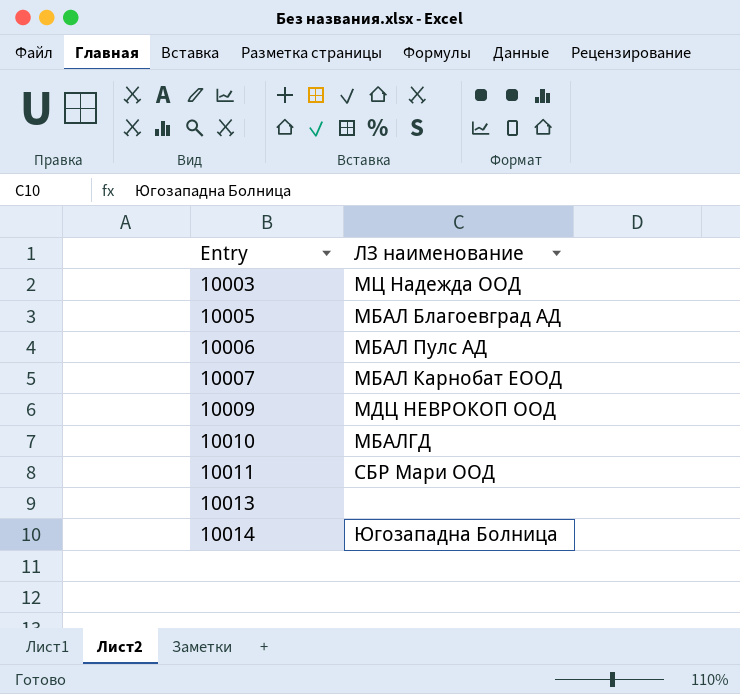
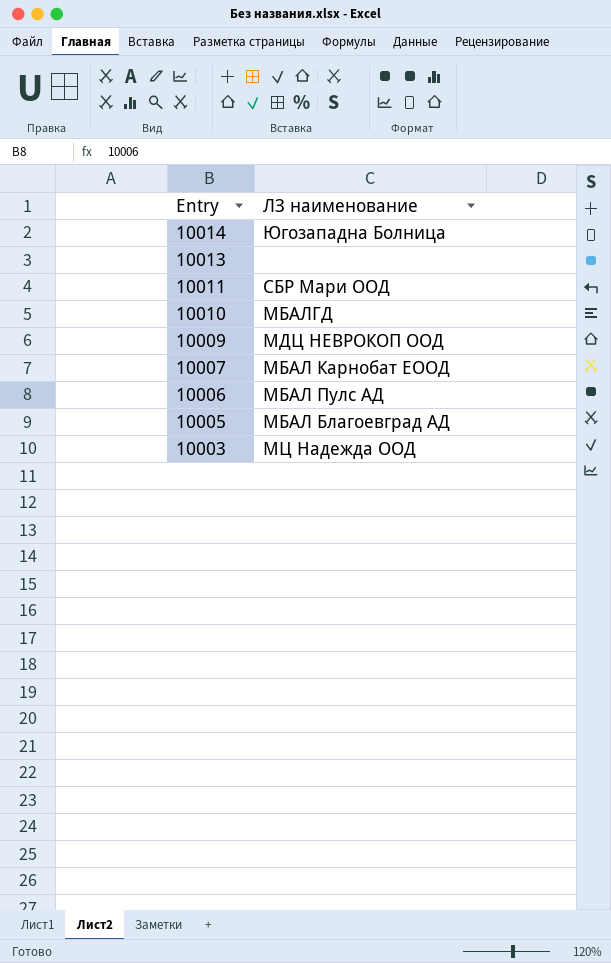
row order: Entry ascending -> Entry descending

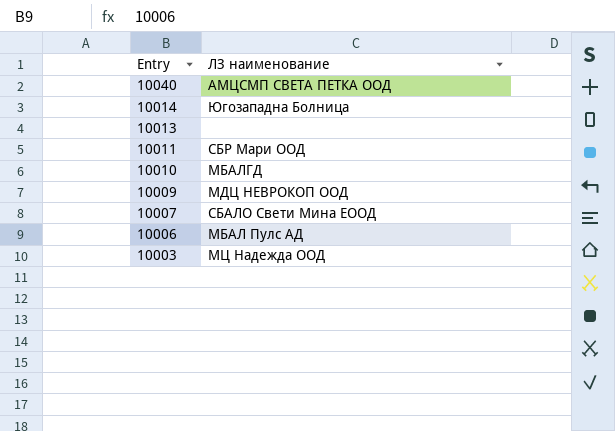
row 10005: МБАЛ Благоевград АД -> none
row 10040: none -> АМЦСМП СВЕТА ПЕТКА ООД
10007 | ЛЗ наименование: МБАЛ Карнобат ЕООД -> СБАЛО Свети Мина ЕООД

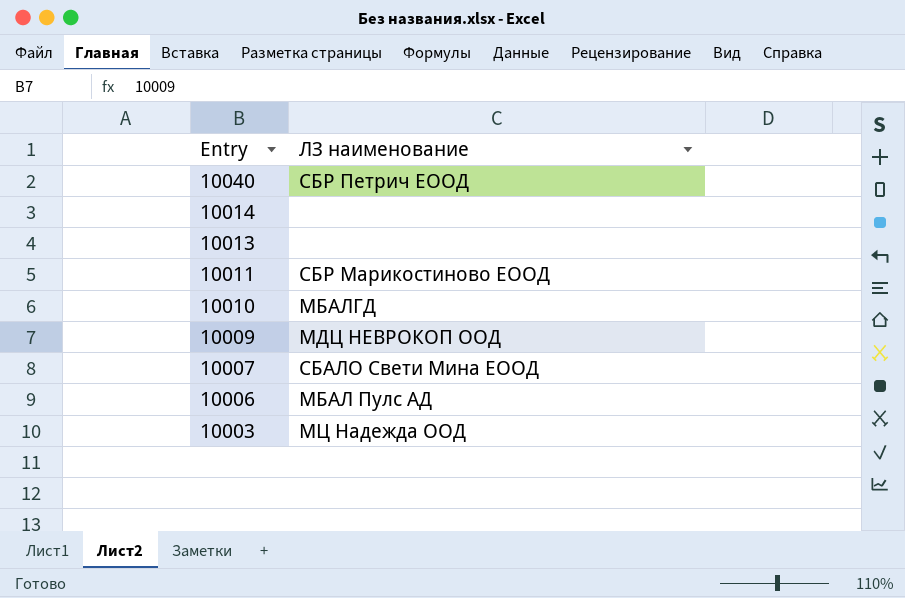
10040 | ЛЗ наименование: АМЦСМП СВЕТА ПЕТКА ООД -> СБР Петрич ЕООД
10014 | ЛЗ наименование: Югозападна Болница -> none
10011 | ЛЗ наименование: СБР Мари ООД -> СБР Марикостиново ЕООД

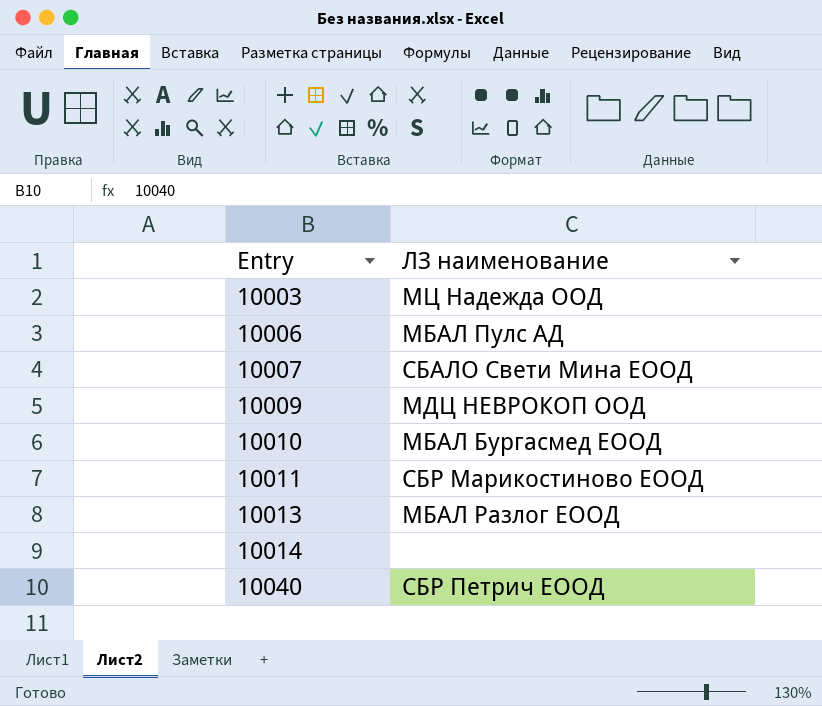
row order: Entry descending -> Entry ascending
10010 | ЛЗ наименование: МБАЛГД -> МБАЛ Бургасмед ЕООД
10013 | ЛЗ наименование: none -> МБАЛ Разлог ЕООД

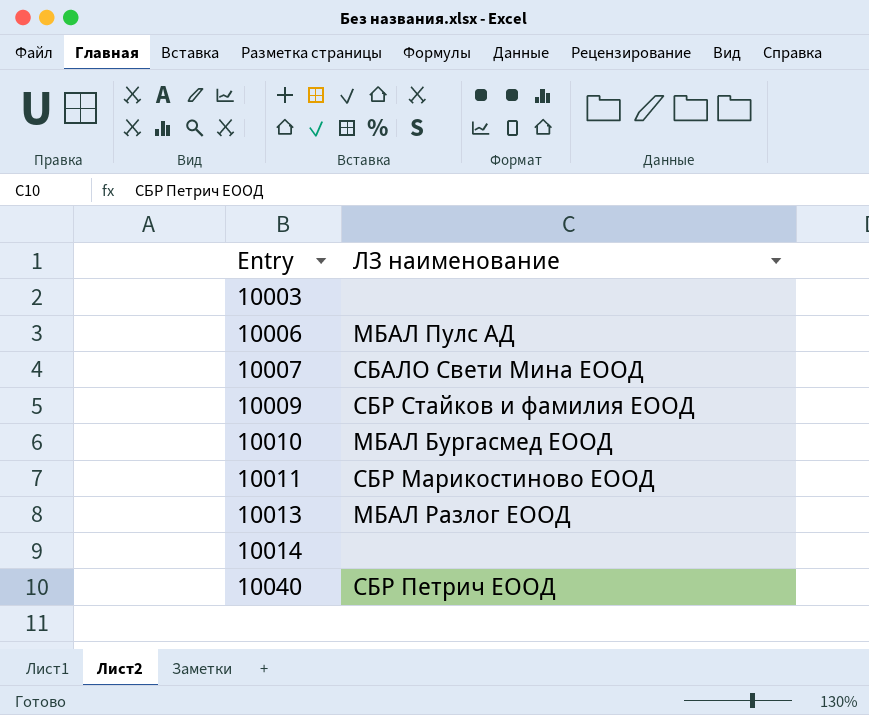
10003 | ЛЗ наименование: МЦ Надежда ООД -> none
10009 | ЛЗ наименование: МДЦ НЕВРОКОП ООД -> СБР Стайков и фамилия ЕООД

